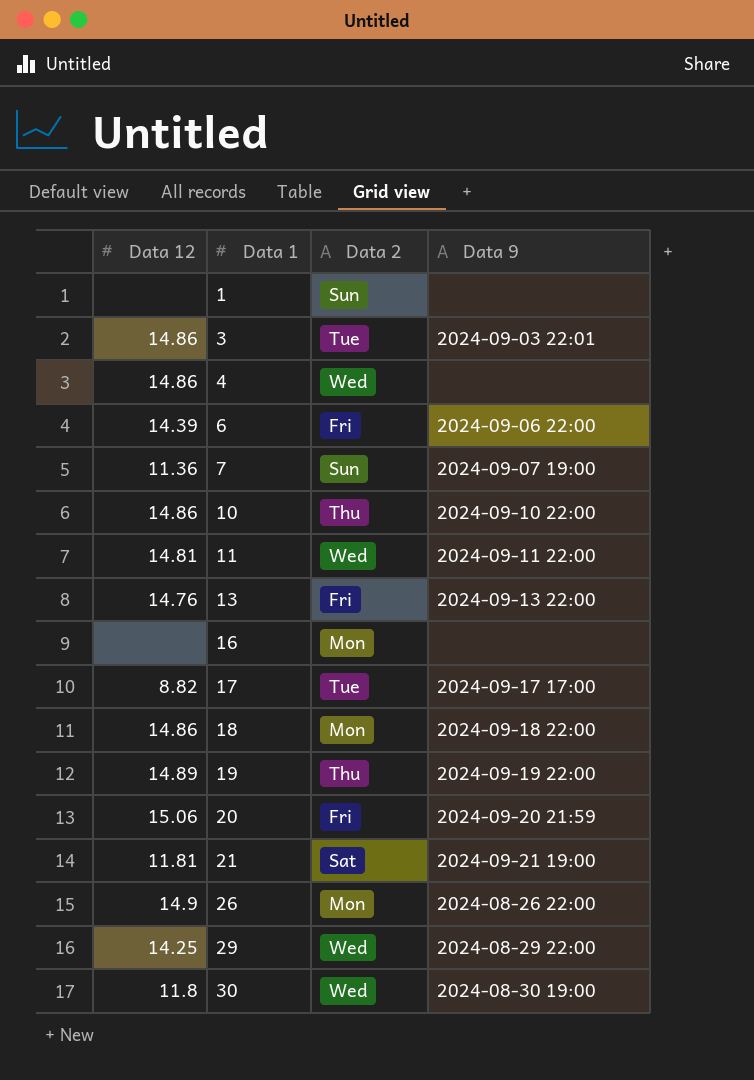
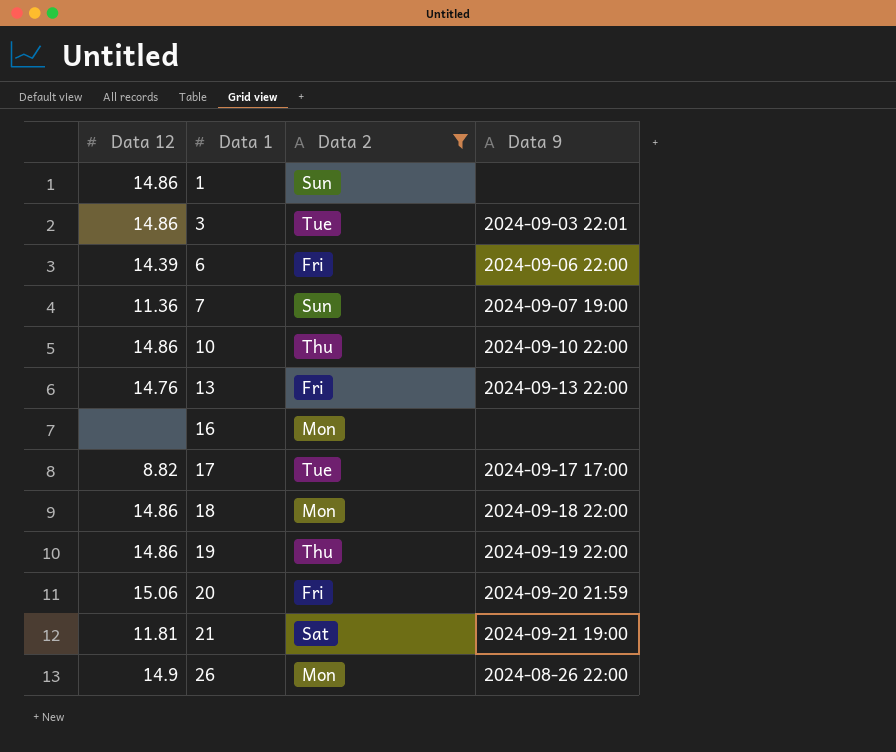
filter: none -> Data 2 != Wed
1 | Data 12: none -> 14.86
19 | Data 12: 14.89 -> 14.86

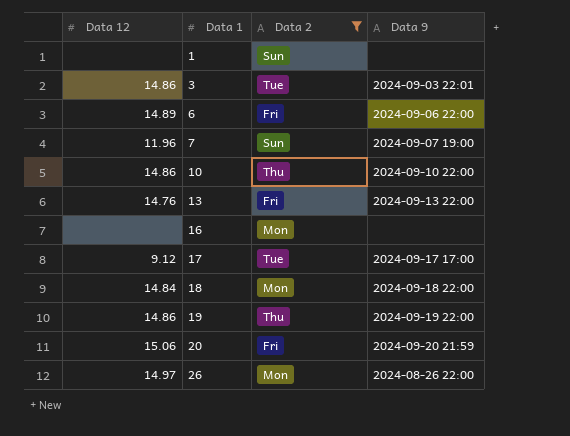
row 21: 11.81 | Sat | 2024-09-21 19:00 -> none
1 | Data 12: 14.86 -> none
6 | Data 12: 14.39 -> 14.89
7 | Data 12: 11.36 -> 11.96
17 | Data 12: 8.82 -> 9.12
18 | Data 12: 14.86 -> 14.84
26 | Data 12: 14.9 -> 14.97

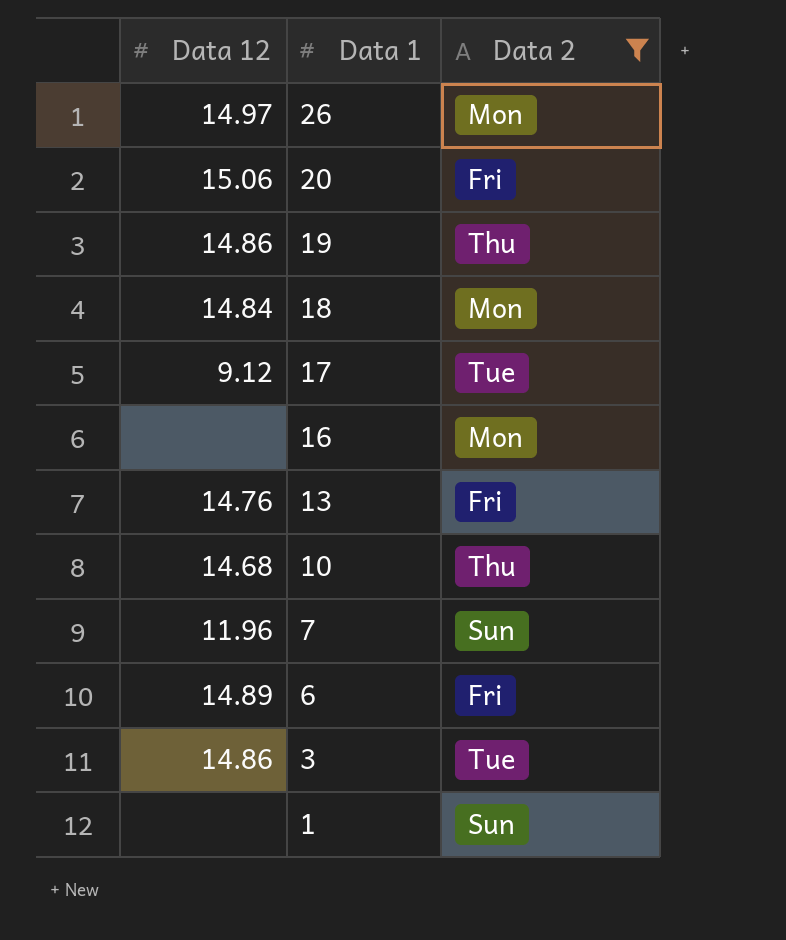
row order: Data 1 ascending -> Data 1 descending
column Data 9 | position: 4 -> none
10 | Data 12: 14.86 -> 14.68

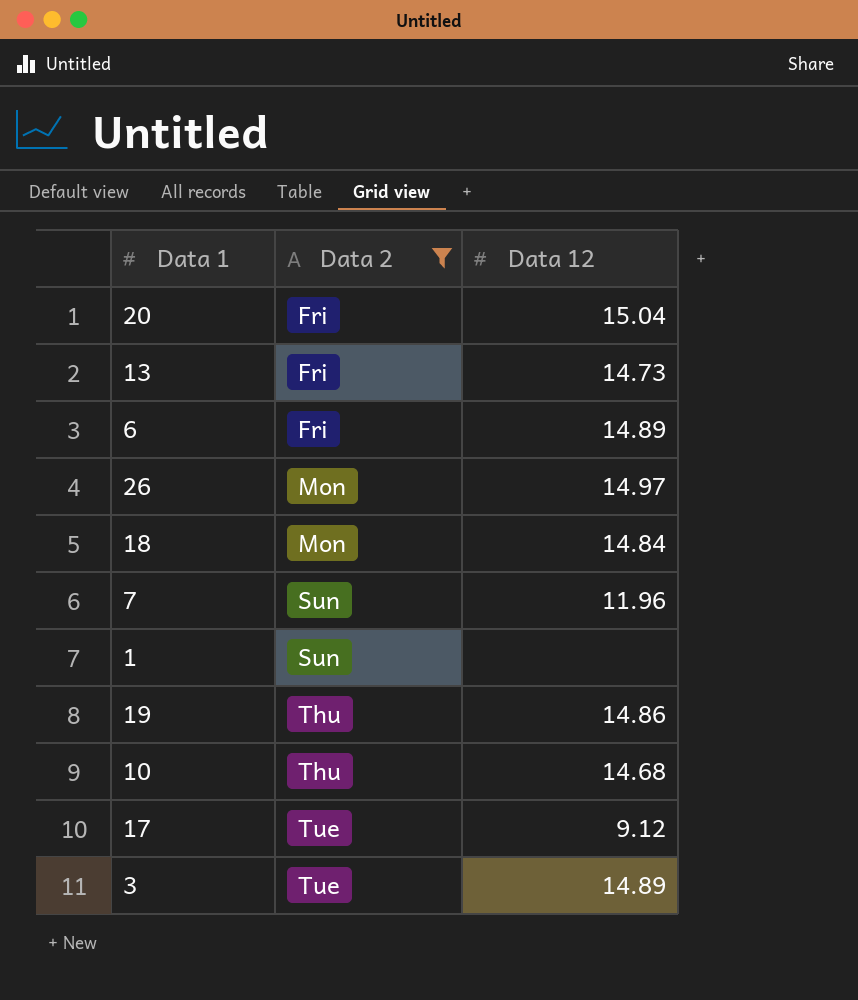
row order: Data 1 descending -> Data 2 ascending
column Data 12 | position: 1 -> 3
row 16: none | Mon -> none
20 | Data 12: 15.06 -> 15.04
13 | Data 12: 14.76 -> 14.73
3 | Data 12: 14.86 -> 14.89

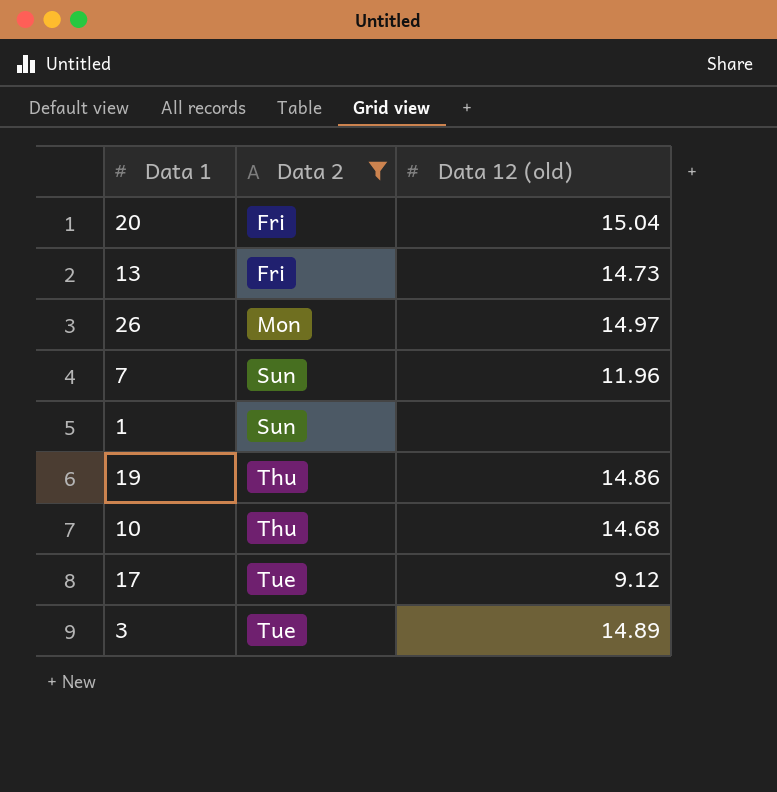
column name: Data 12 -> Data 12 (old)
row 6: Fri | 14.89 -> none
row 18: Mon | 14.84 -> none

